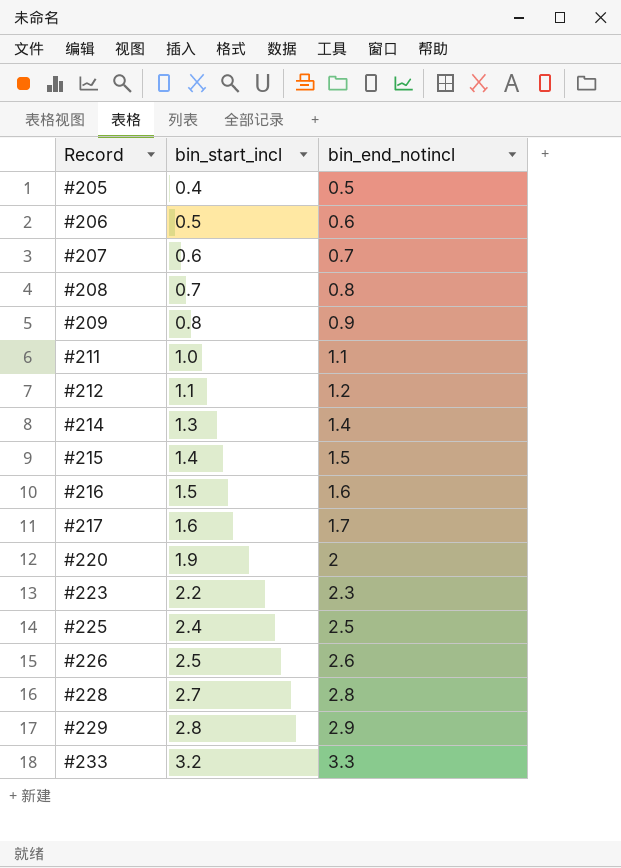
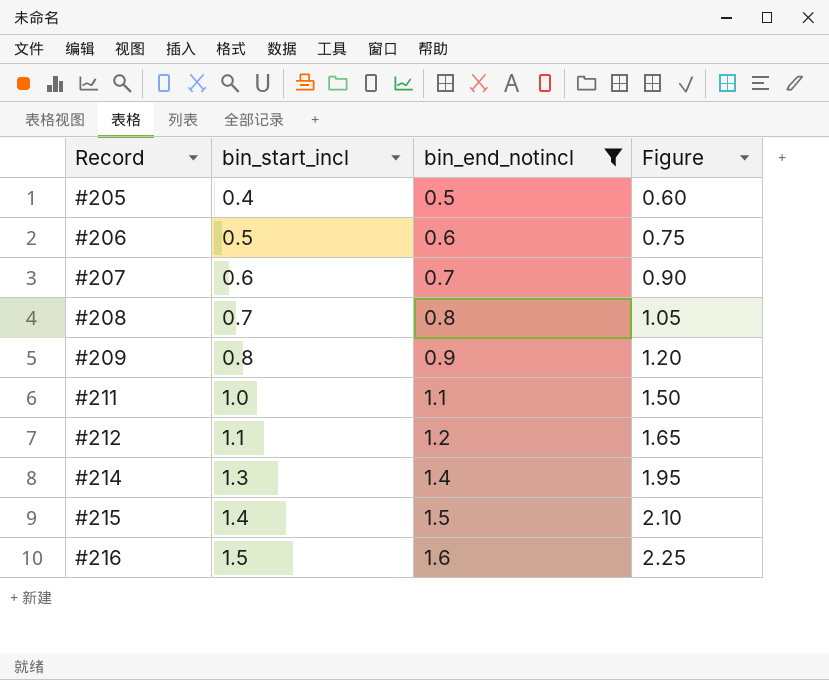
filter: none -> bin_end_notincl <= 1.6
column Figure | formula: none -> [bin_start_incl] * 1.5

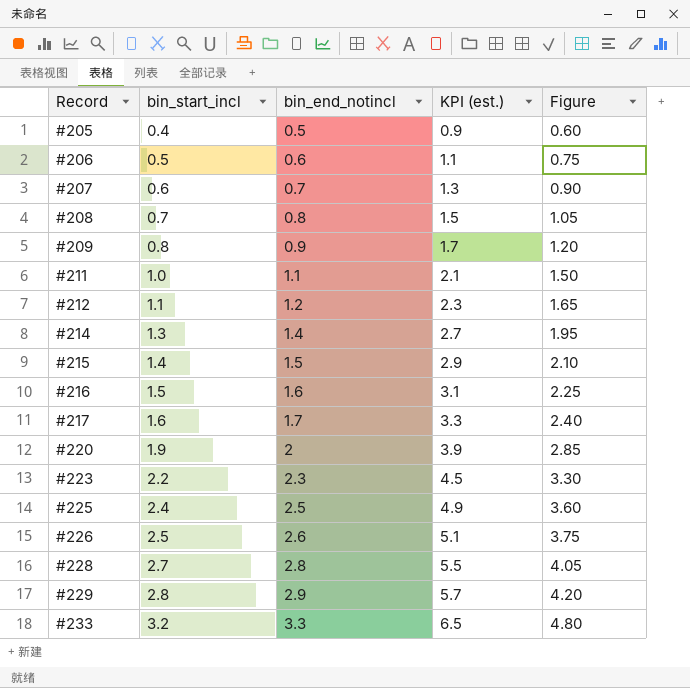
filter: bin_end_notincl <= 1.6 -> none
column KPI (est.) | formula: none -> [bin_start_incl] + [bin_end_notincl]

